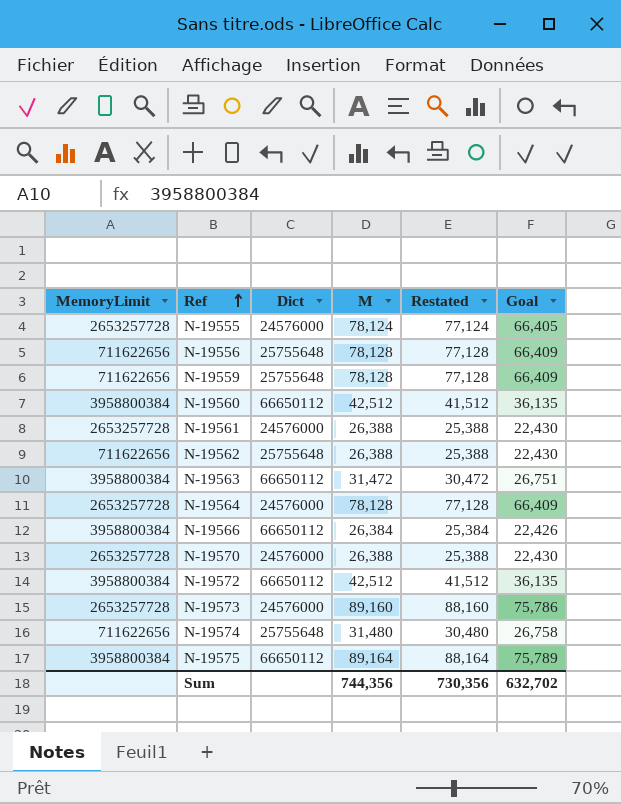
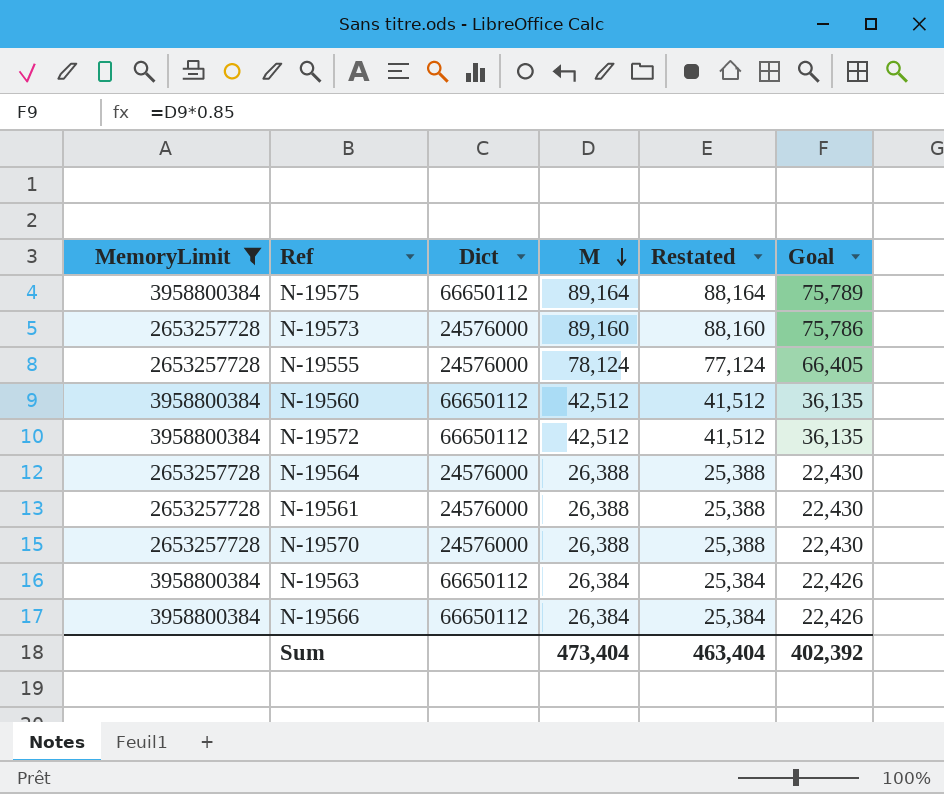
filter: none -> MemoryLimit != 711622656
row order: Ref ascending -> M descending
N-19564 | M: 78,128 -> 26,388
N-19564 | Restated: 77,128 -> 25,388
N-19564 | Goal: 66,409 -> 22,430
N-19563 | M: 31,472 -> 26,384
N-19563 | Restated: 30,472 -> 25,384
N-19563 | Goal: 26,751 -> 22,426
Sum | M: 744,356 -> 473,404
Sum | Restated: 730,356 -> 463,404
Sum | Goal: 632,702 -> 402,392

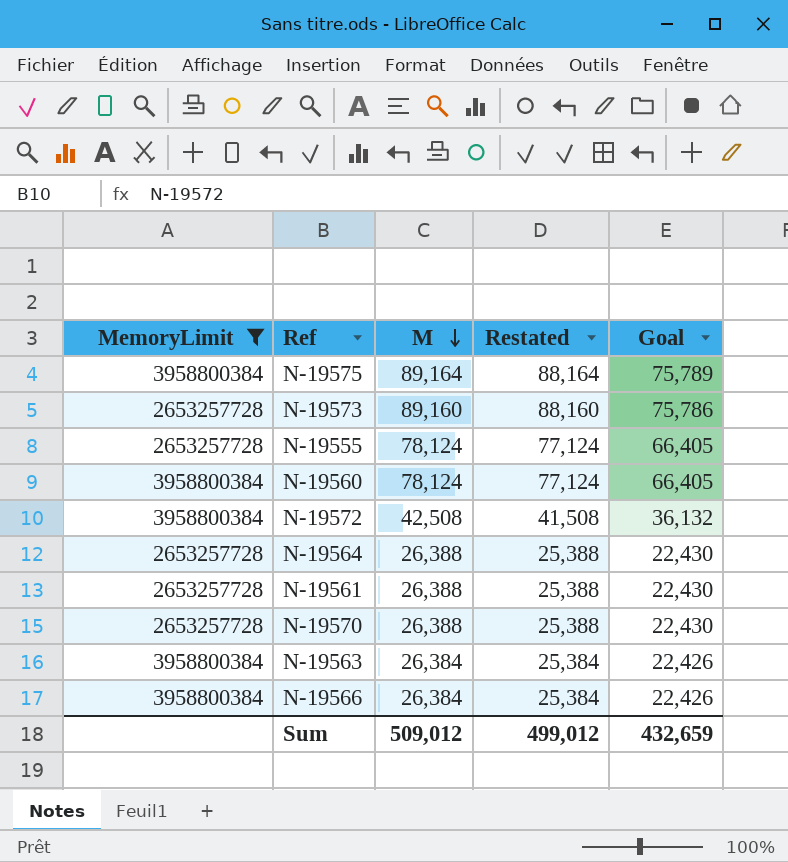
column Dict | position: 3 -> none
N-19560 | M: 42,512 -> 78,124
N-19560 | Restated: 41,512 -> 77,124
N-19560 | Goal: 36,135 -> 66,405
N-19572 | M: 42,512 -> 42,508
N-19572 | Restated: 41,512 -> 41,508
N-19572 | Goal: 36,135 -> 36,132
Sum | M: 473,404 -> 509,012
Sum | Restated: 463,404 -> 499,012
Sum | Goal: 402,392 -> 432,659

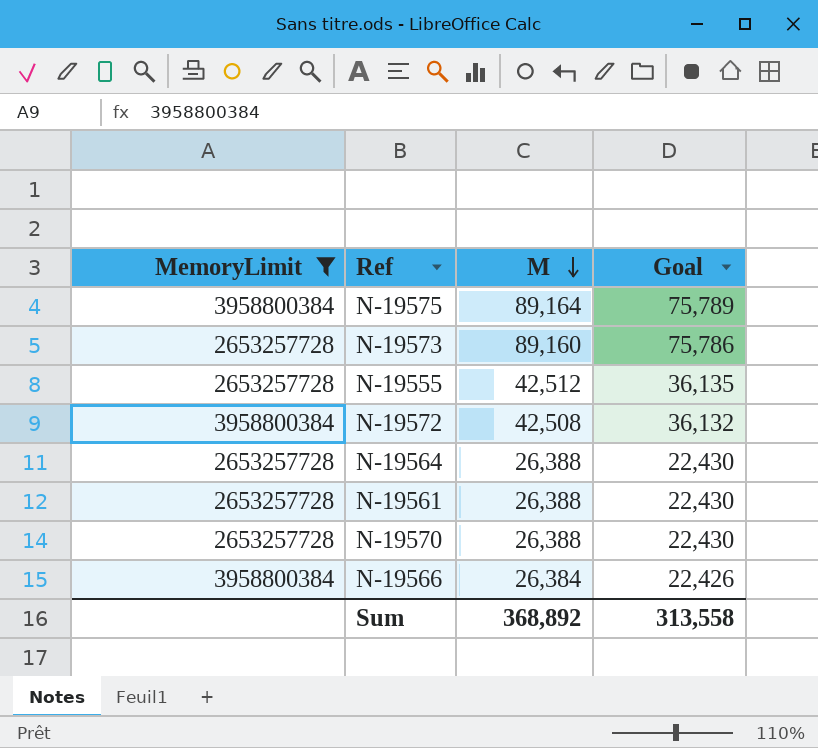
column Restated | formula: [M] - 1000 -> none
row N-19560: 3958800384 | 78,124 | 77,124 | 66,405 -> none
row N-19563: 3958800384 | 26,384 | 25,384 | 22,426 -> none
N-19555 | M: 78,124 -> 42,512
N-19555 | Goal: 66,405 -> 36,135
Sum | M: 509,012 -> 368,892
Sum | Goal: 432,659 -> 313,558

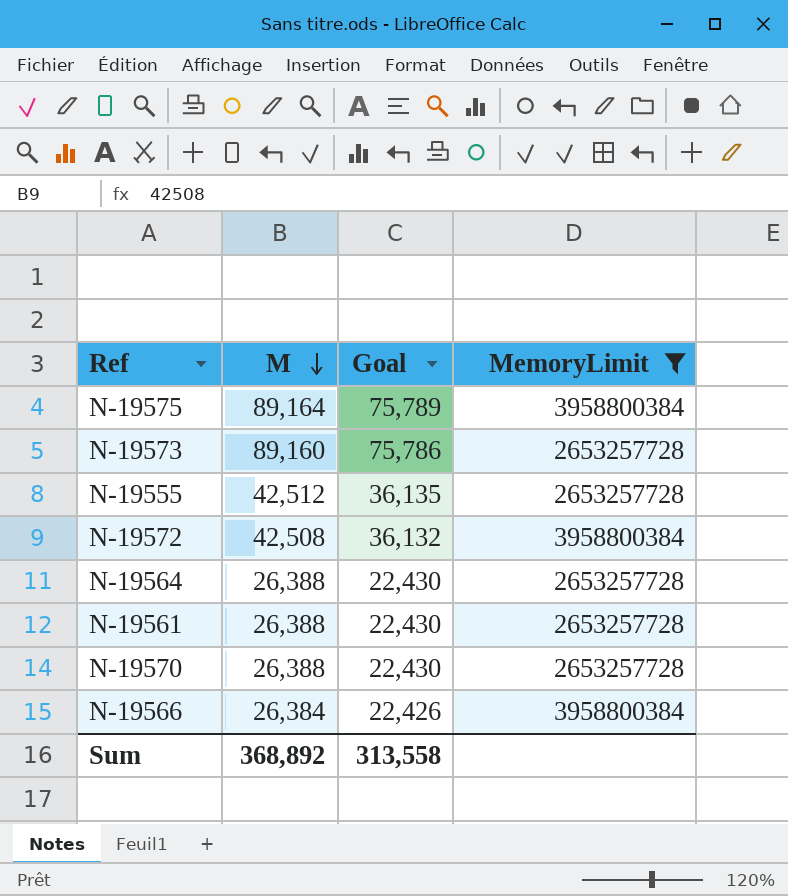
column MemoryLimit | position: 1 -> 4

